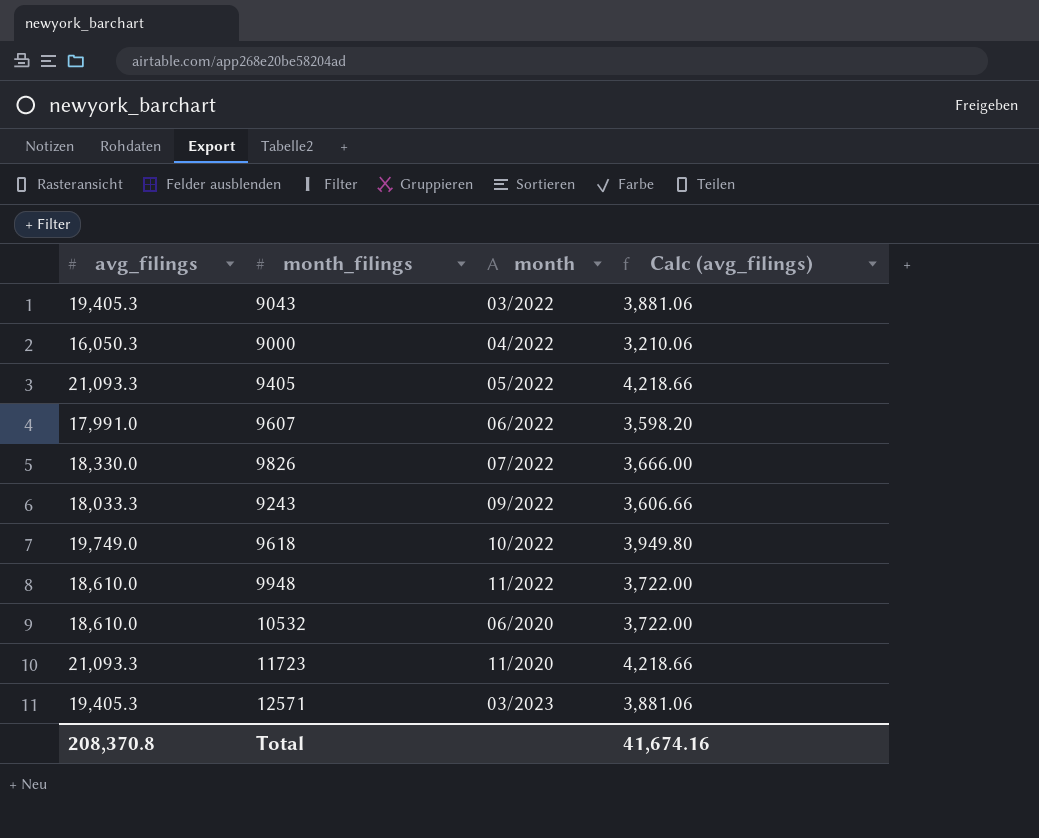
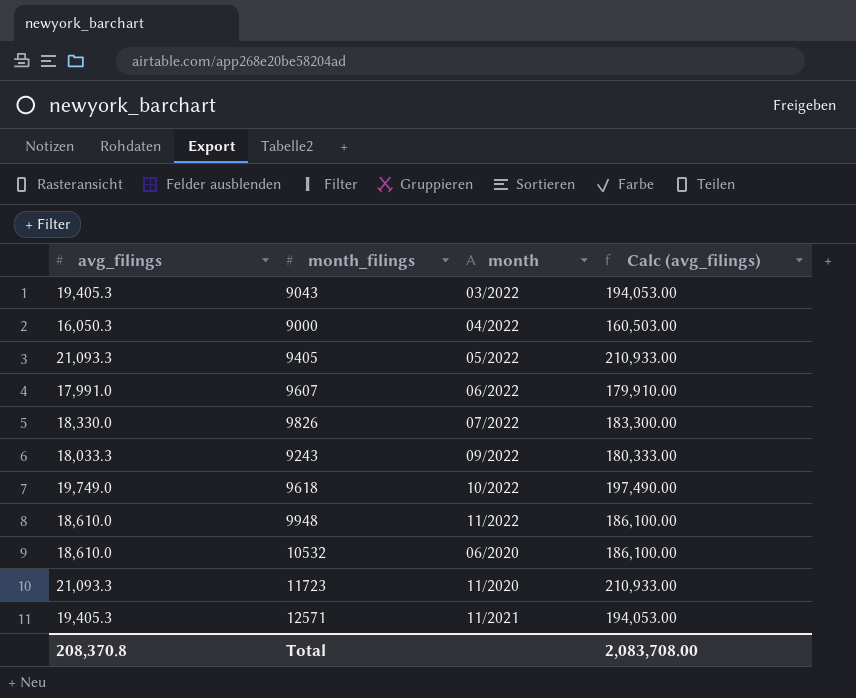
column Calc (avg_filings) | formula: [avg_filings] * 0.2 -> [avg_filings] * 10
12571 | month: 03/2023 -> 11/2021
Total | Calc (avg_filings): 41,674.16 -> 2,083,708.00

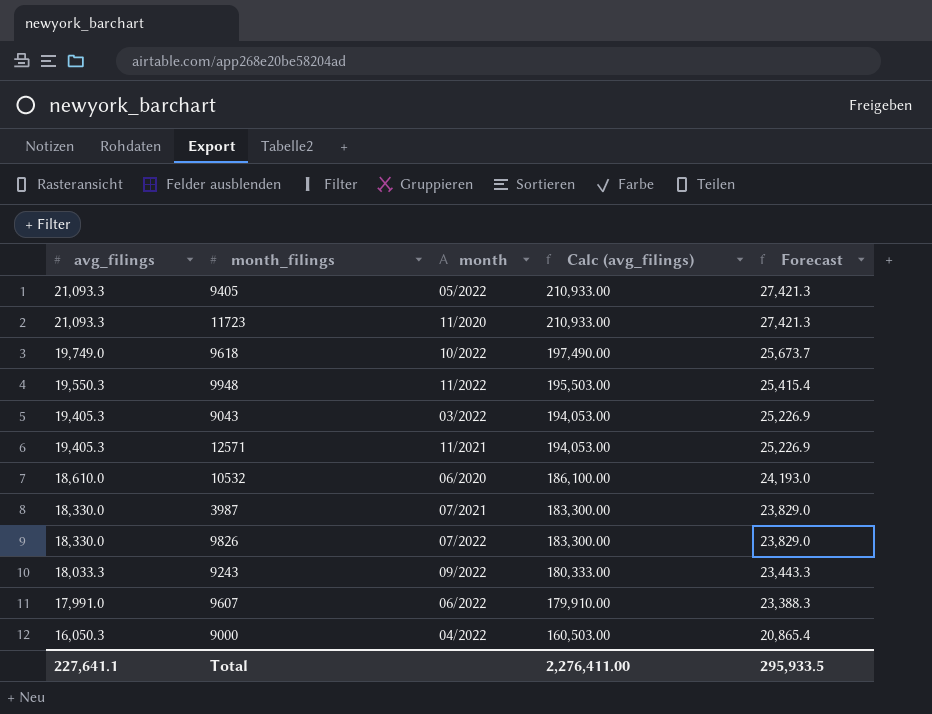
row order: none -> avg_filings descending
column Forecast | formula: none -> [avg_filings] * 1.3
9948 | avg_filings: 18,610.0 -> 19,550.3
9948 | Calc (avg_filings): 186,100.00 -> 195,503.00
row 3987: none -> 18,330.0 | 07/2021 | 183,300.00 | 23,829.0
Total | avg_filings: 208,370.8 -> 227,641.1
Total | Calc (avg_filings): 2,083,708.00 -> 2,276,411.00

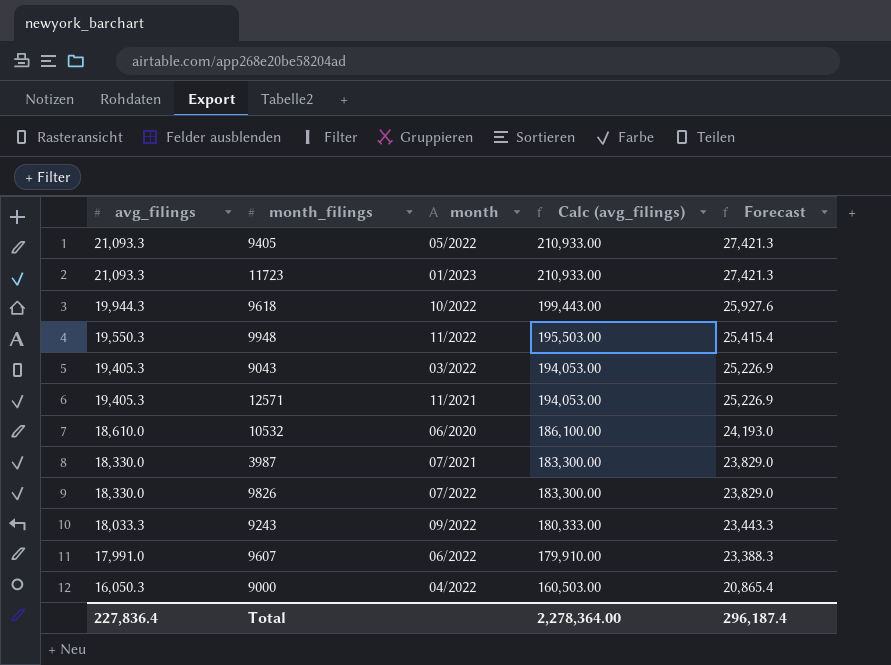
11723 | month: 11/2020 -> 01/2023
9618 | avg_filings: 19,749.0 -> 19,944.3
9618 | Calc (avg_filings): 197,490.00 -> 199,443.00
9618 | Forecast: 25,673.7 -> 25,927.6
Total | avg_filings: 227,641.1 -> 227,836.4
Total | Calc (avg_filings): 2,276,411.00 -> 2,278,364.00
Total | Forecast: 295,933.5 -> 296,187.4

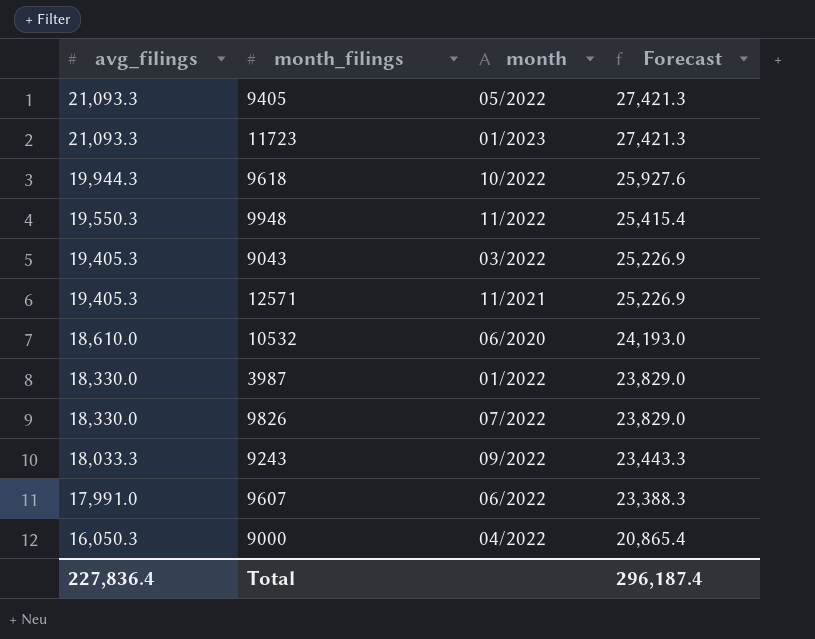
column Calc (avg_filings) | formula: [avg_filings] * 10 -> none
3987 | month: 07/2021 -> 01/2022

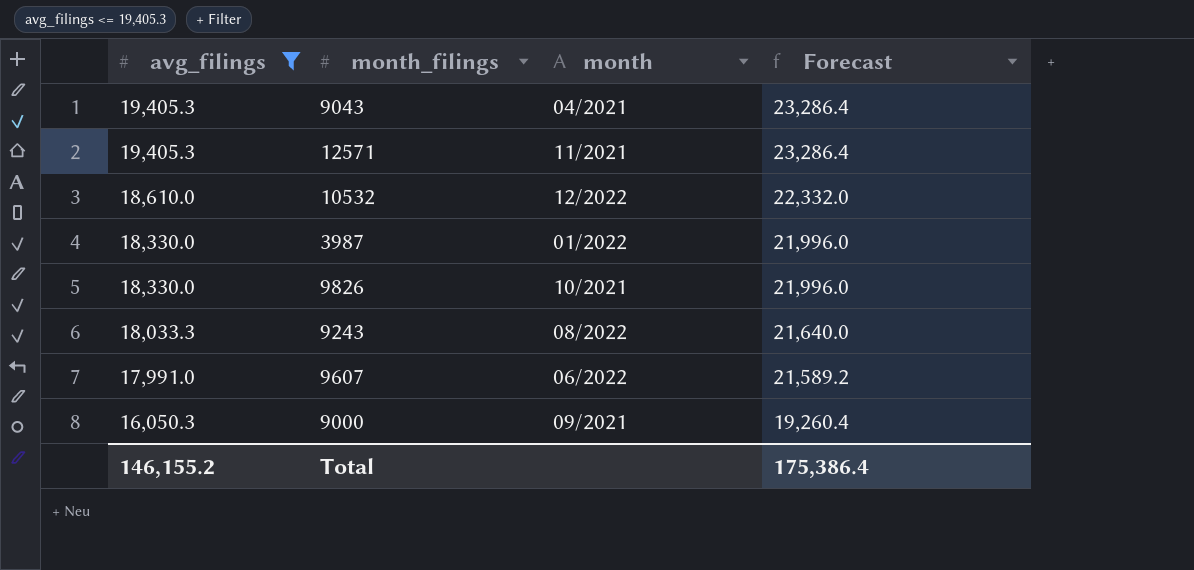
filter: none -> avg_filings <= 19,405.3
column Forecast | formula: [avg_filings] * 1.3 -> [avg_filings] * 1.2
9043 | month: 03/2022 -> 04/2021
10532 | month: 06/2020 -> 12/2022
9826 | month: 07/2022 -> 10/2021
9243 | month: 09/2022 -> 08/2022
9000 | month: 04/2022 -> 09/2021
Total | avg_filings: 227,836.4 -> 146,155.2
Total | Forecast: 296,187.4 -> 175,386.4

